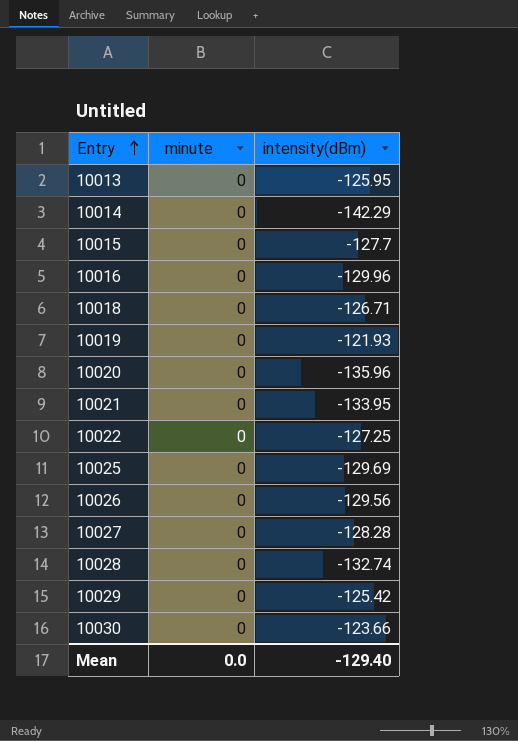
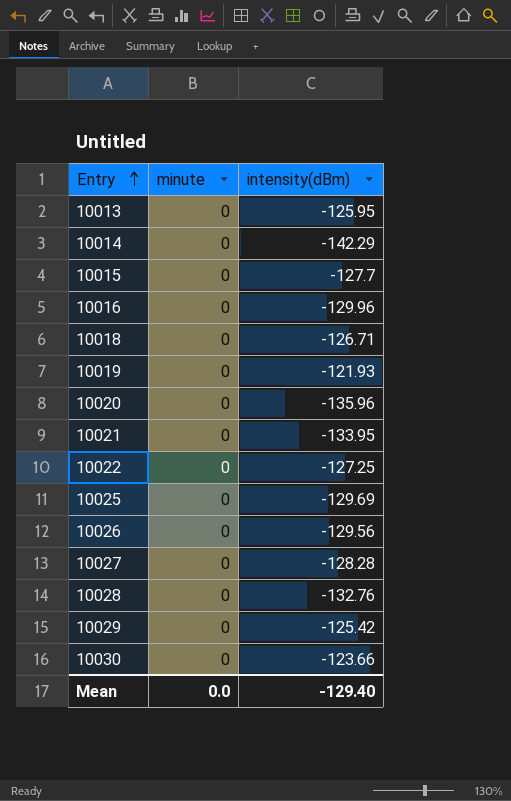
10028 | intensity(dBm): -132.74 -> -132.76

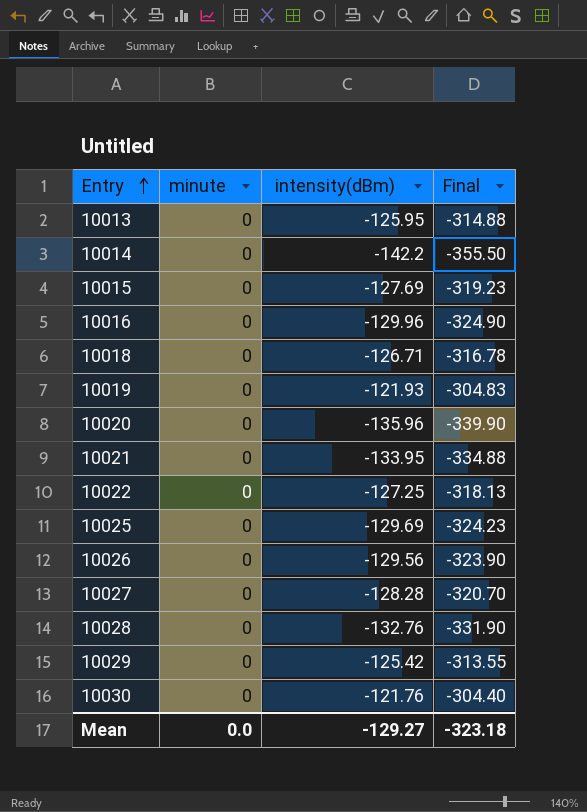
column Final | formula: none -> [intensity(dBm)] * 2.5
10014 | intensity(dBm): -142.29 -> -142.2
10015 | intensity(dBm): -127.7 -> -127.69
10030 | intensity(dBm): -123.66 -> -121.76
Mean | intensity(dBm): -129.40 -> -129.27

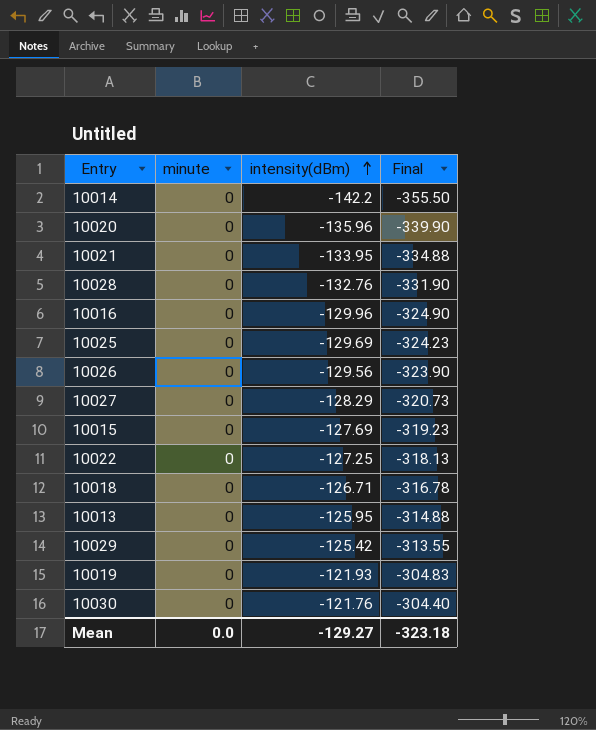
row order: Entry ascending -> intensity(dBm) ascending
10027 | intensity(dBm): -128.28 -> -128.29
10027 | Final: -320.70 -> -320.73

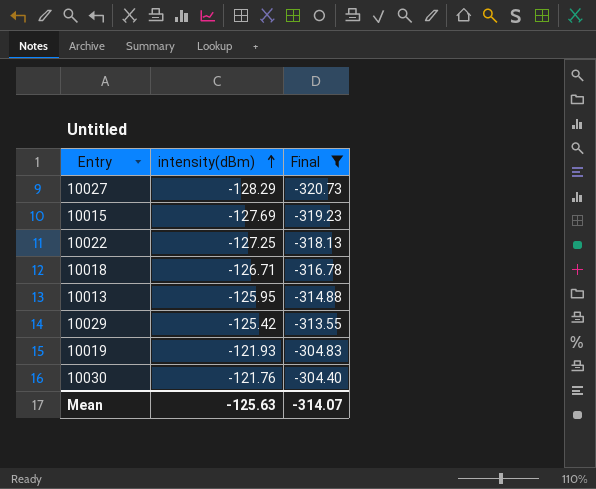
filter: none -> Final >= -320.73
column minute | position: 2 -> none
Mean | intensity(dBm): -129.27 -> -125.63
Mean | Final: -323.18 -> -314.07

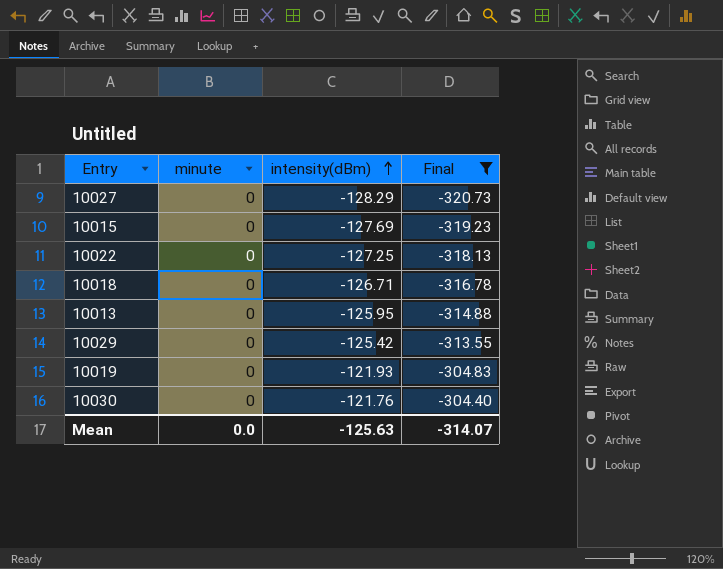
column minute | position: none -> 2

